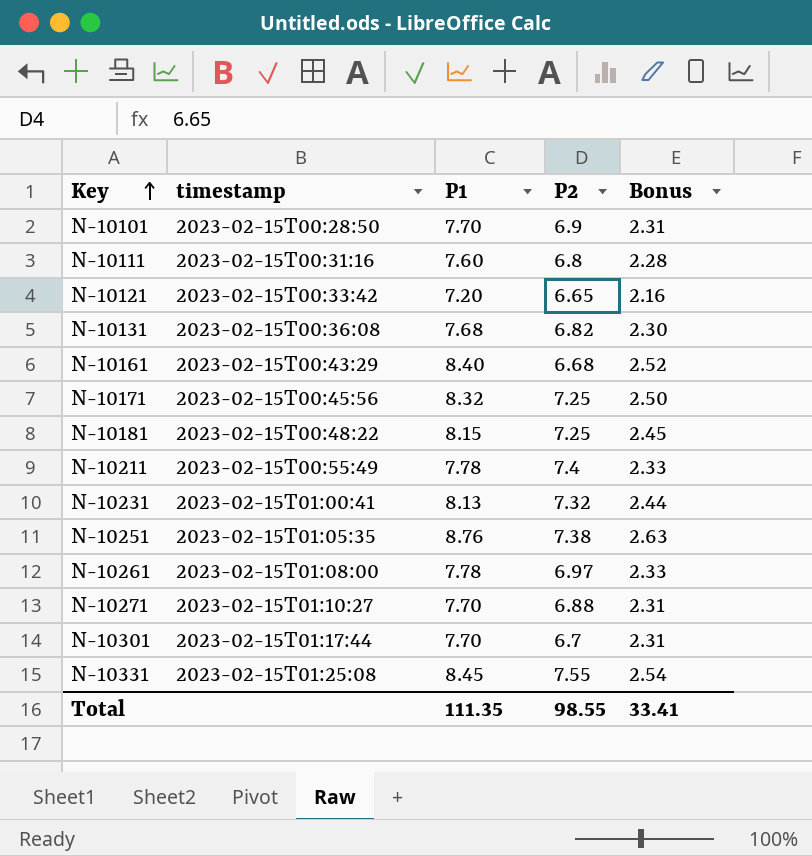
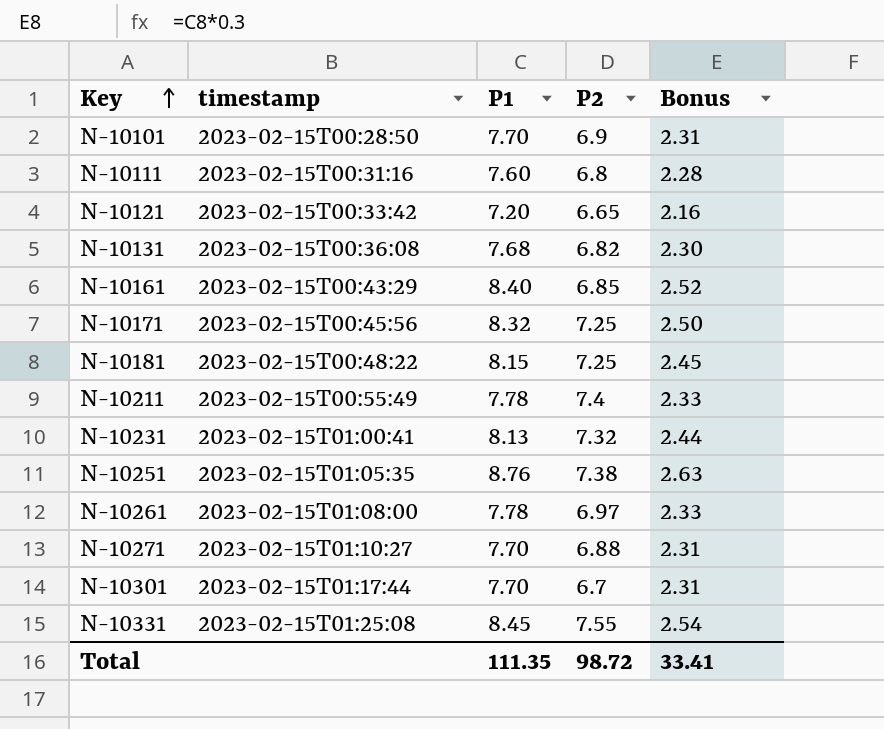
N-10161 | P2: 6.68 -> 6.85
Total | P2: 98.55 -> 98.72

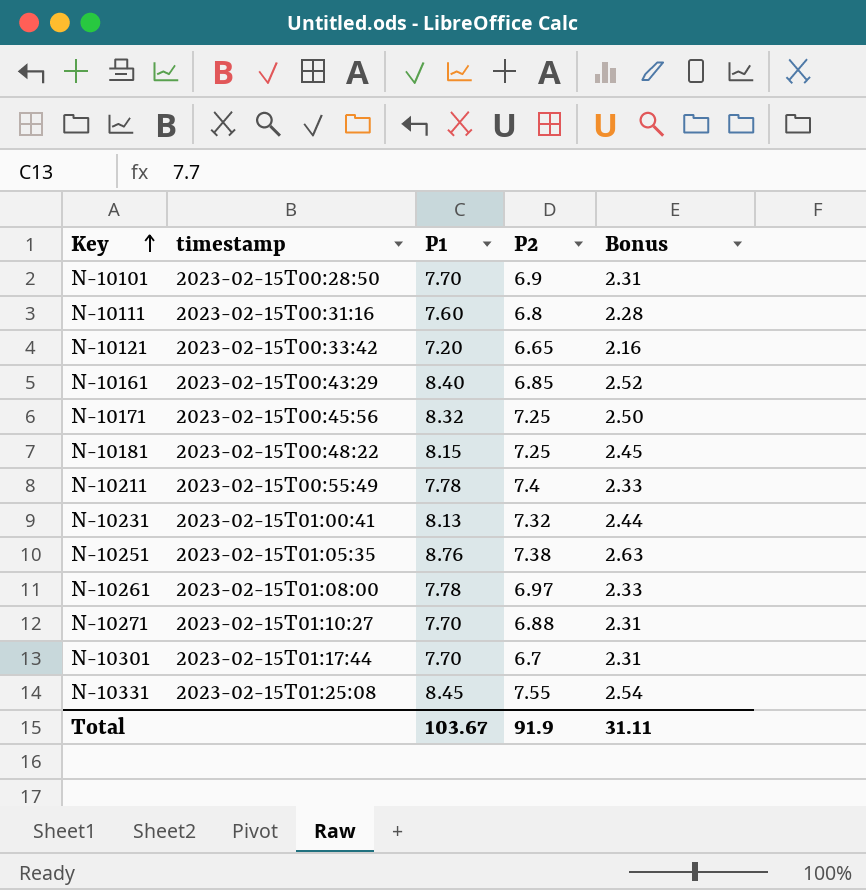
row N-10131: 2023-02-15T00:36:08 | 7.68 | 6.82 | 2.30 -> none
Total | P1: 111.35 -> 103.67
Total | P2: 98.72 -> 91.9
Total | Bonus: 33.41 -> 31.11

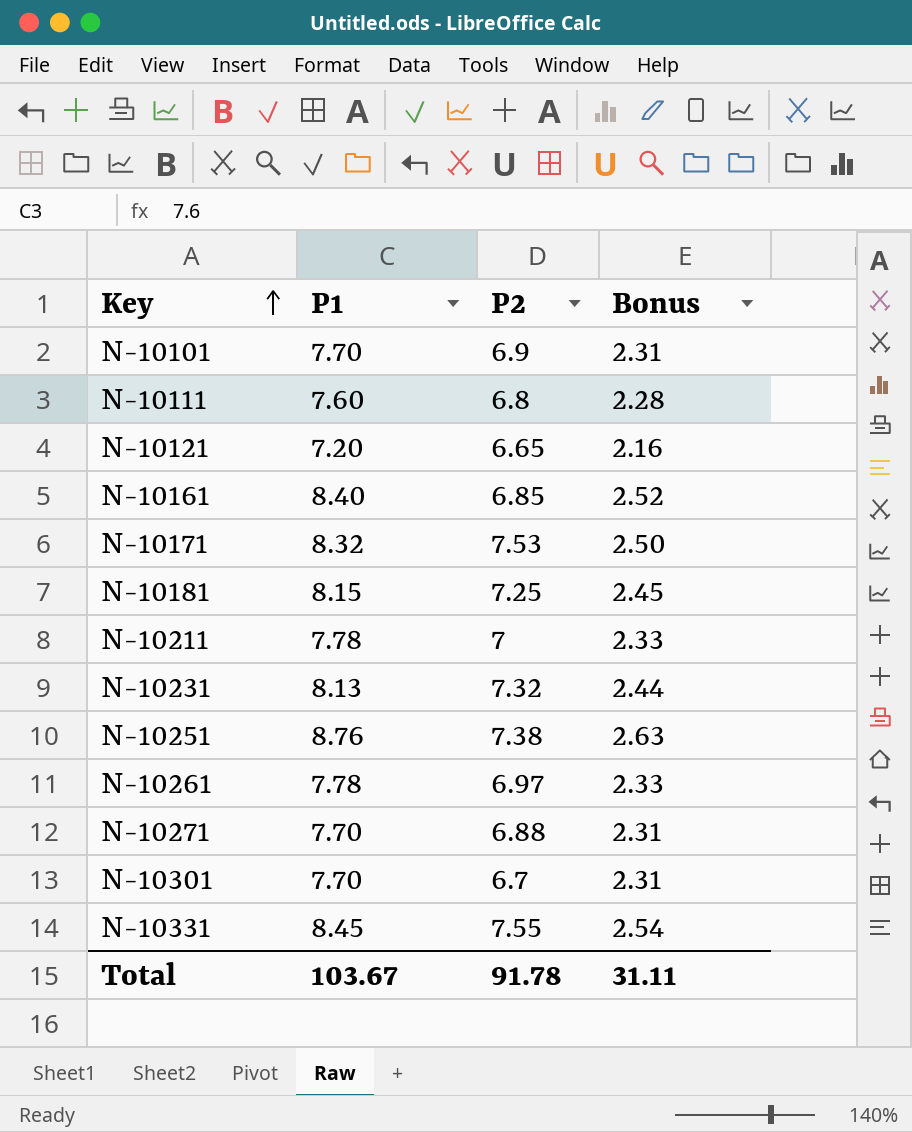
column timestamp | position: 2 -> none
N-10171 | P2: 7.25 -> 7.53
N-10211 | P2: 7.4 -> 7
Total | P2: 91.9 -> 91.78

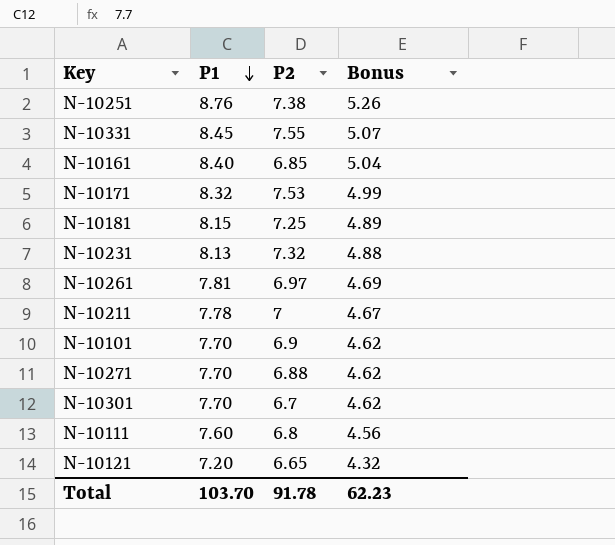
row order: Key ascending -> P1 descending
column Bonus | formula: [P1] * 0.3 -> [P1] * 0.6
N-10261 | P1: 7.78 -> 7.81
Total | P1: 103.67 -> 103.70
Total | Bonus: 31.11 -> 62.23

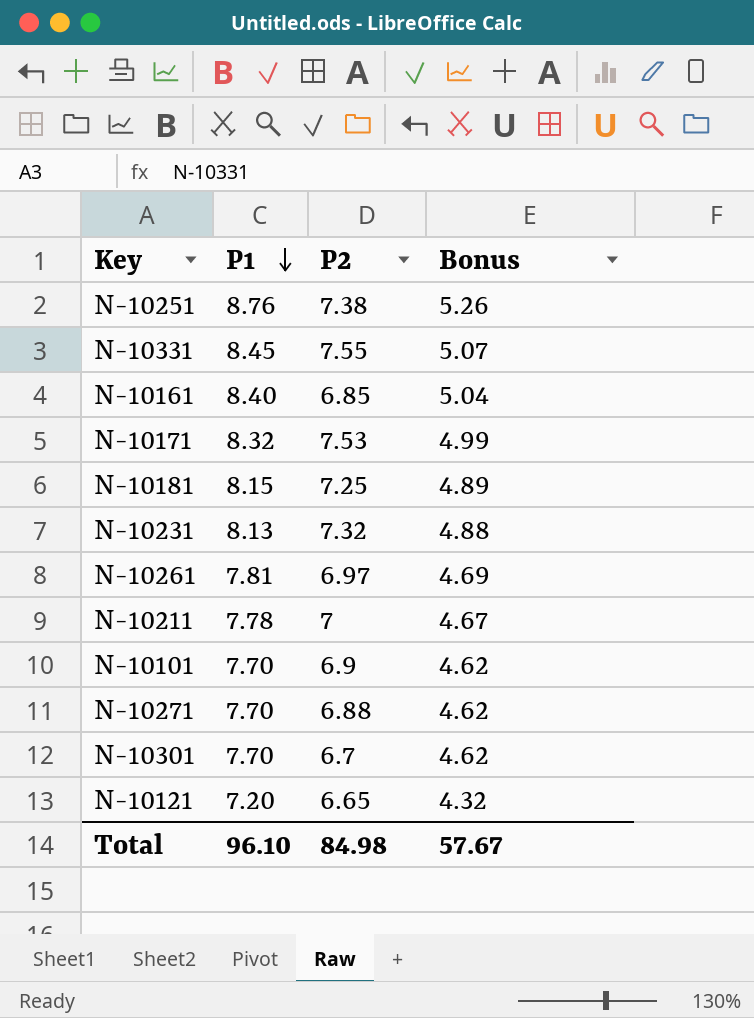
row N-10111: 7.60 | 6.8 | 4.56 -> none
Total | P1: 103.70 -> 96.10
Total | P2: 91.78 -> 84.98
Total | Bonus: 62.23 -> 57.67

